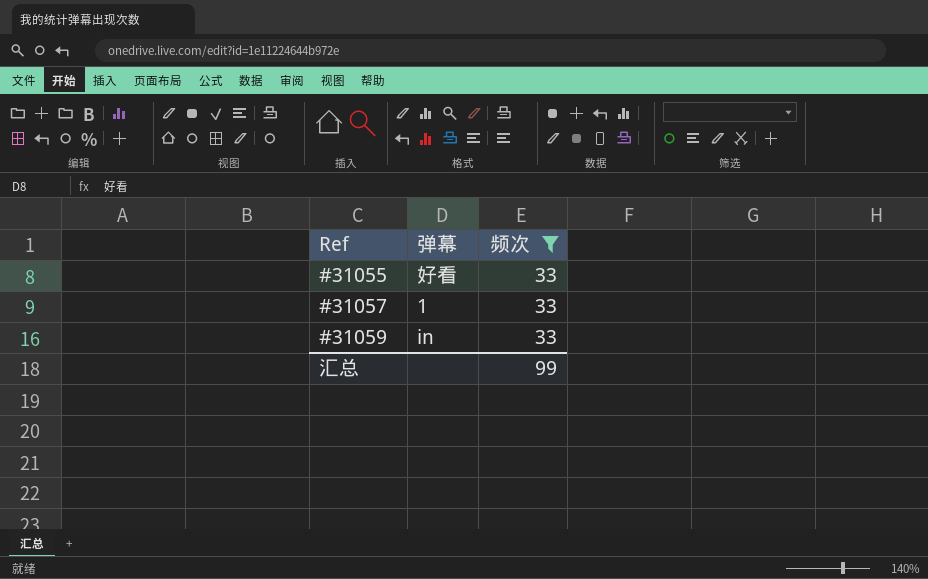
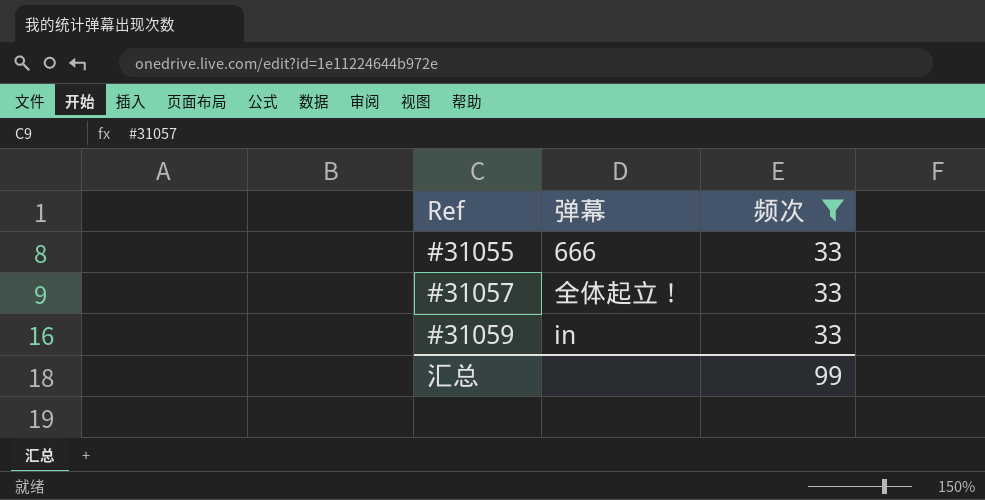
#31055 | 弹幕: 好看 -> 666
#31057 | 弹幕: 1 -> 全体起立！

